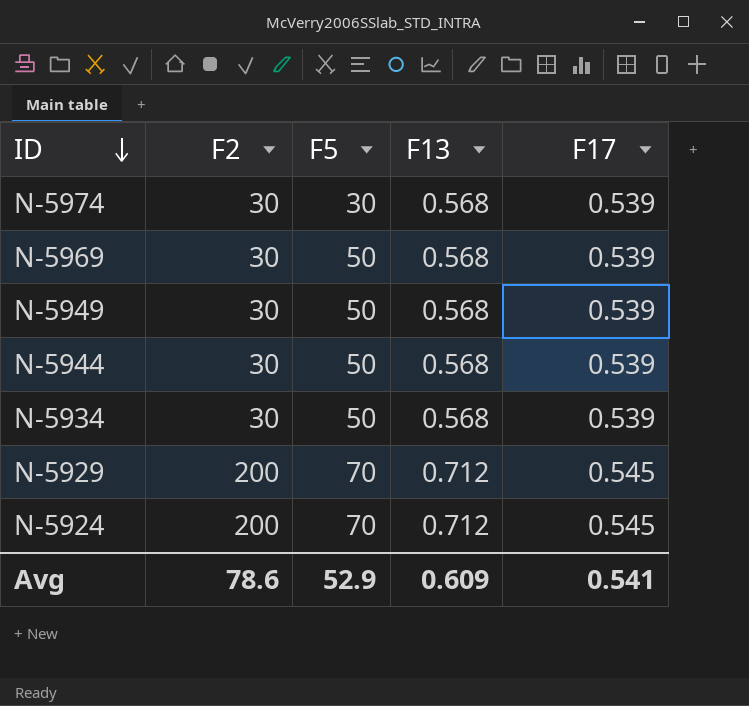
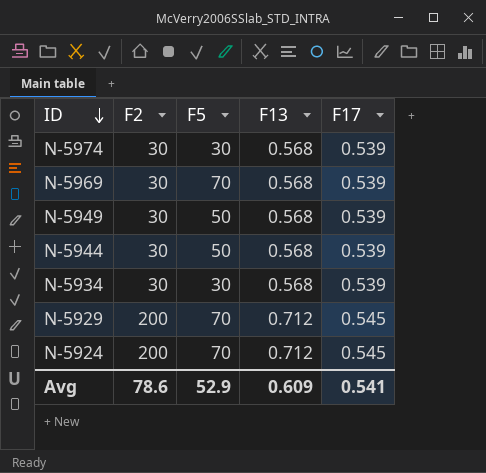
N-5969 | F5: 50 -> 70
N-5934 | F5: 50 -> 30

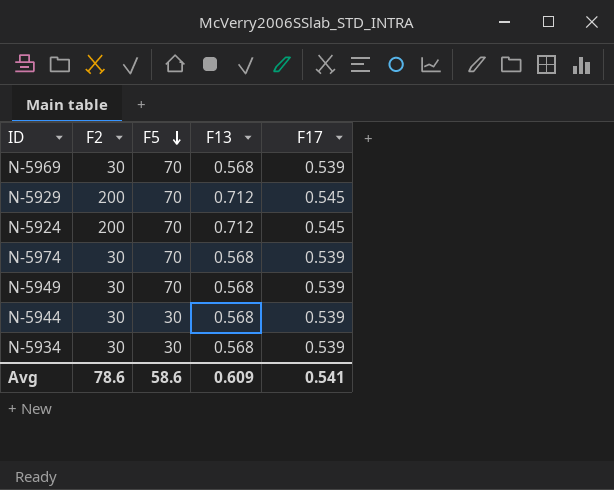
row order: ID descending -> F5 descending
N-5974 | F5: 30 -> 70
N-5949 | F5: 50 -> 70
N-5944 | F5: 50 -> 30
Avg | F5: 52.9 -> 58.6

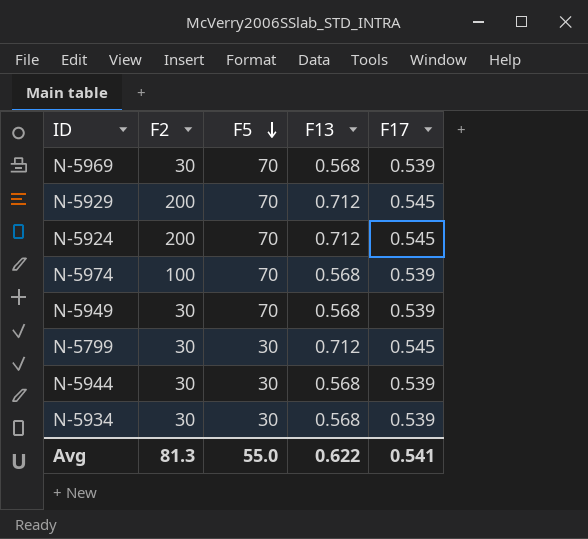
N-5974 | F2: 30 -> 100
row N-5799: none -> 30 | 30 | 0.712 | 0.545
Avg | F2: 78.6 -> 81.3
Avg | F5: 58.6 -> 55.0
Avg | F13: 0.609 -> 0.622

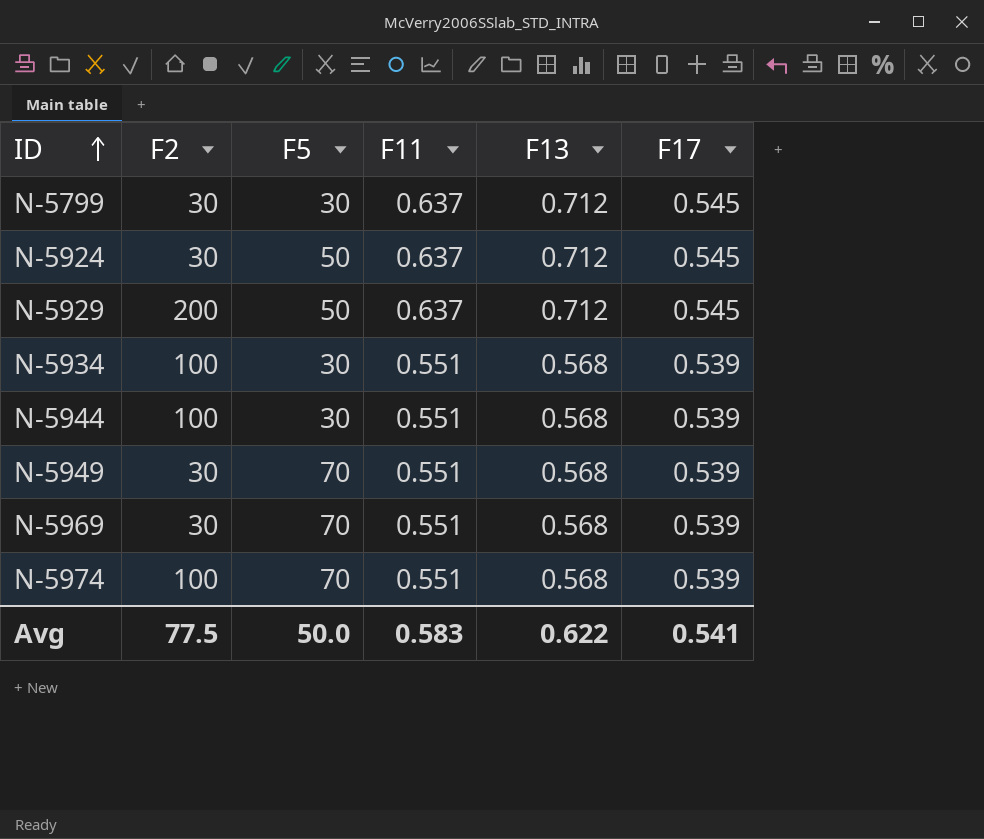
row order: F5 descending -> ID ascending
column F11 | position: none -> 4
N-5924 | F2: 200 -> 30
N-5924 | F5: 70 -> 50
N-5929 | F5: 70 -> 50
N-5934 | F2: 30 -> 100
N-5944 | F2: 30 -> 100
Avg | F2: 81.3 -> 77.5
Avg | F5: 55.0 -> 50.0

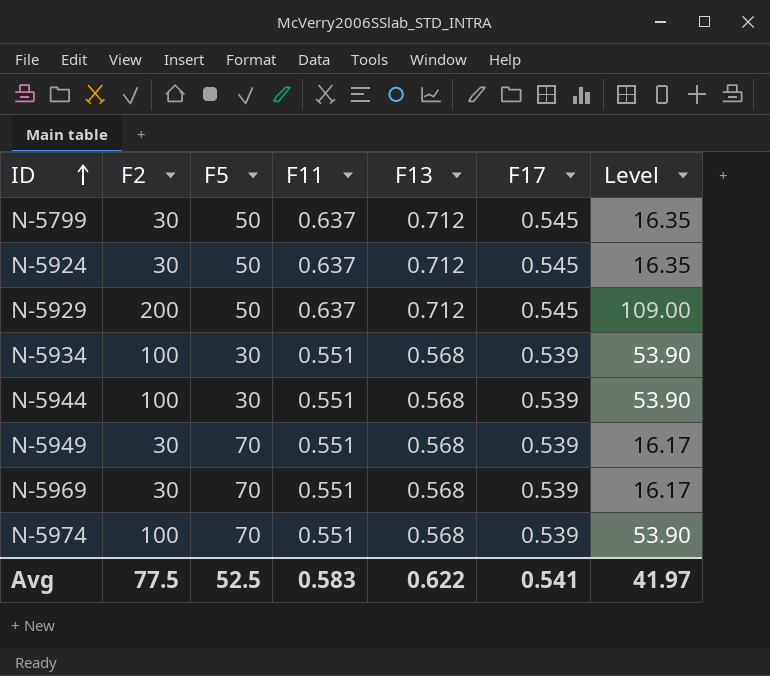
column Level | formula: none -> [F2] * [F17]
N-5799 | F5: 30 -> 50
Avg | F5: 50.0 -> 52.5

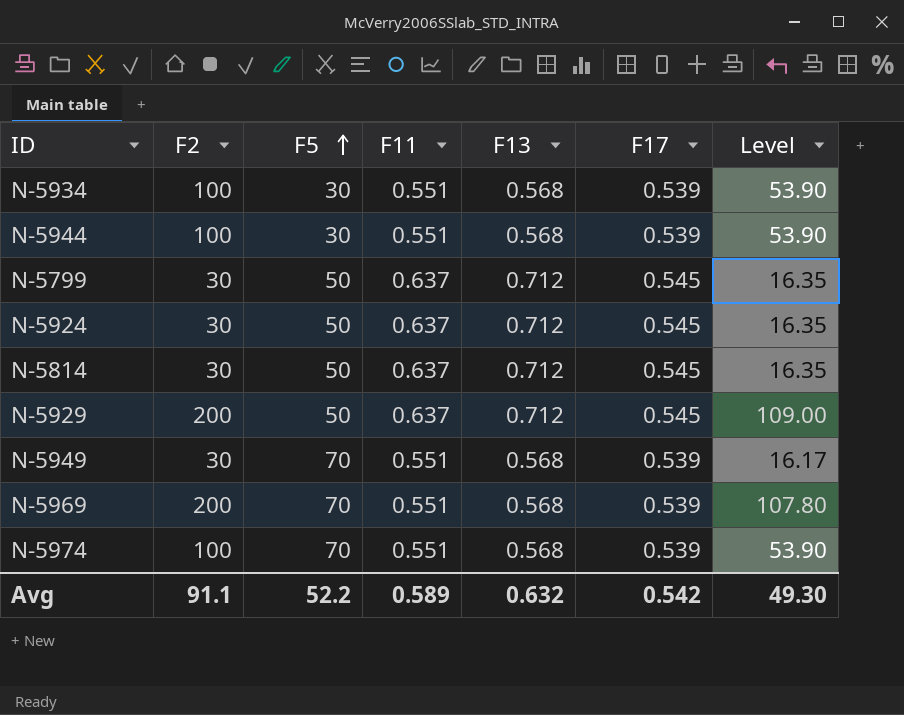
row order: ID ascending -> F5 ascending
row N-5814: none -> 30 | 50 | 0.637 | 0.712 | 0.545 | 16.35
N-5969 | F2: 30 -> 200
N-5969 | Level: 16.17 -> 107.80
Avg | F2: 77.5 -> 91.1
Avg | F5: 52.5 -> 52.2
Avg | F11: 0.583 -> 0.589
Avg | F13: 0.622 -> 0.632
Avg | F17: 0.541 -> 0.542
Avg | Level: 41.97 -> 49.30

